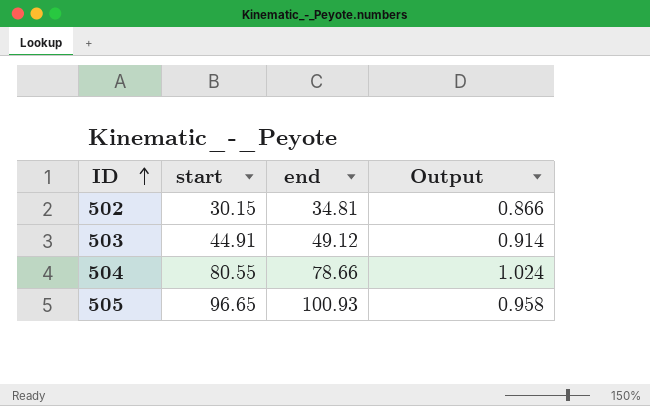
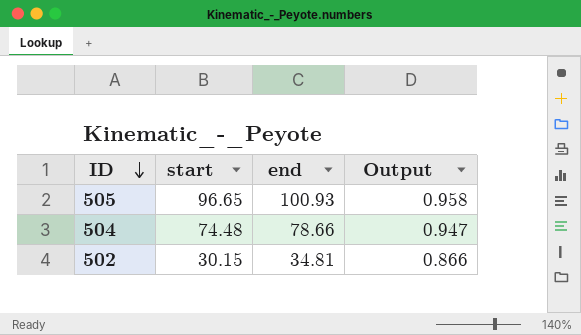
row order: ID ascending -> ID descending
row 503: 44.91 | 49.12 | 0.914 -> none
504 | start: 80.55 -> 74.48
504 | Output: 1.024 -> 0.947

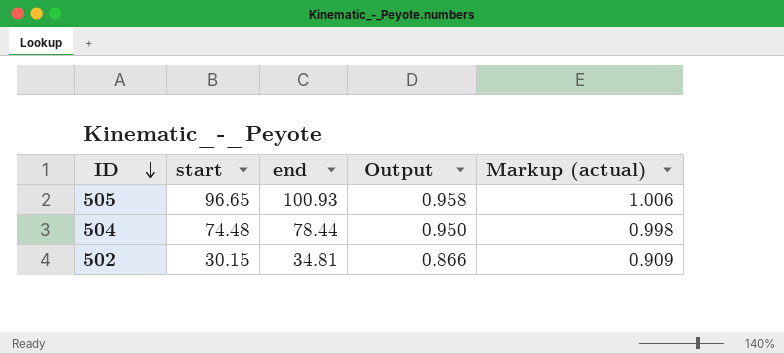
column Markup (actual) | formula: none -> [Output] * 1.05
504 | end: 78.66 -> 78.44
504 | Output: 0.947 -> 0.950

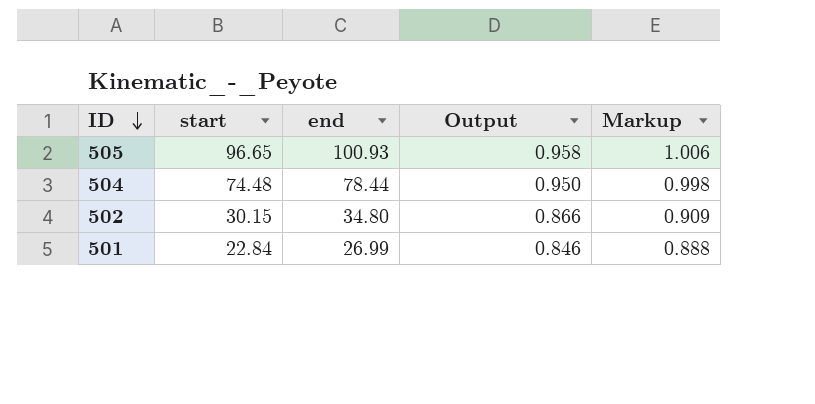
column name: Markup (actual) -> Markup
502 | end: 34.81 -> 34.80
row 501: none -> 22.84 | 26.99 | 0.846 | 0.888

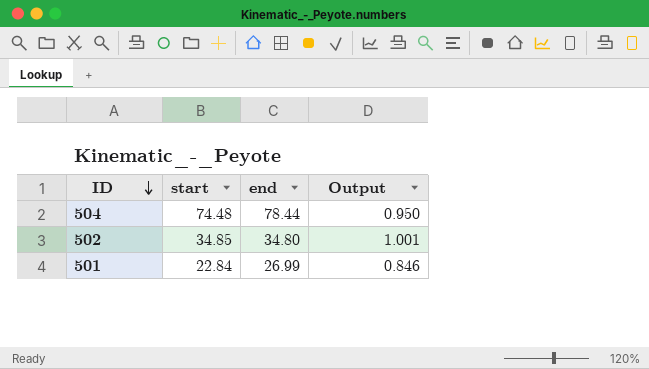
column Markup | formula: [Output] * 1.05 -> none
row 505: 96.65 | 100.93 | 0.958 | 1.006 -> none
502 | start: 30.15 -> 34.85
502 | Output: 0.866 -> 1.001

